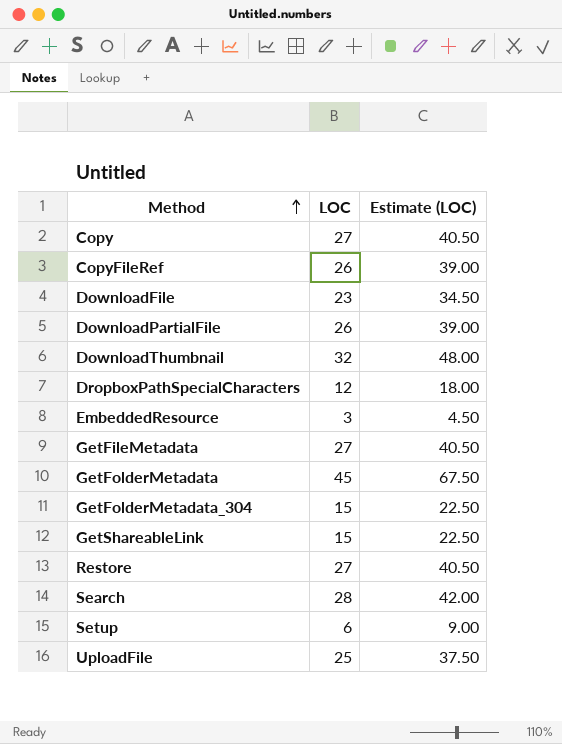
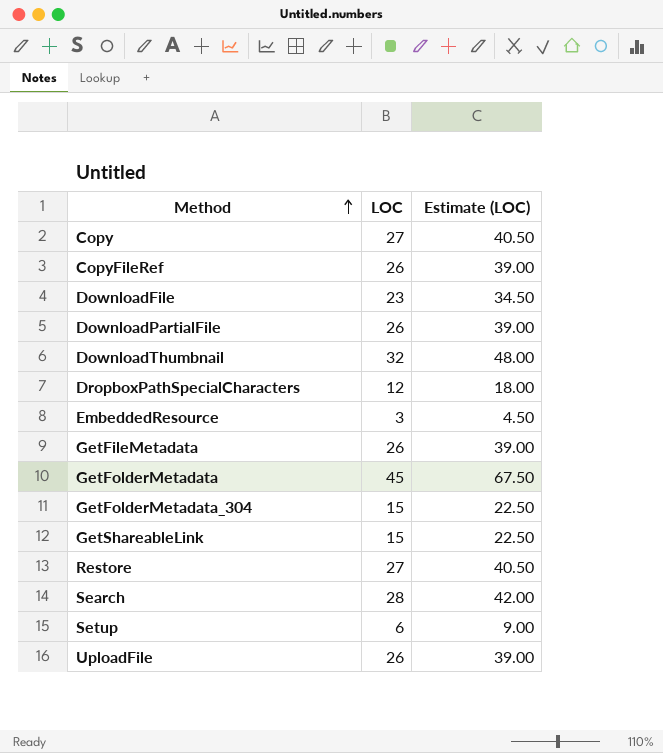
GetFileMetadata | LOC: 27 -> 26
GetFileMetadata | Estimate (LOC): 40.50 -> 39.00
UploadFile | LOC: 25 -> 26
UploadFile | Estimate (LOC): 37.50 -> 39.00

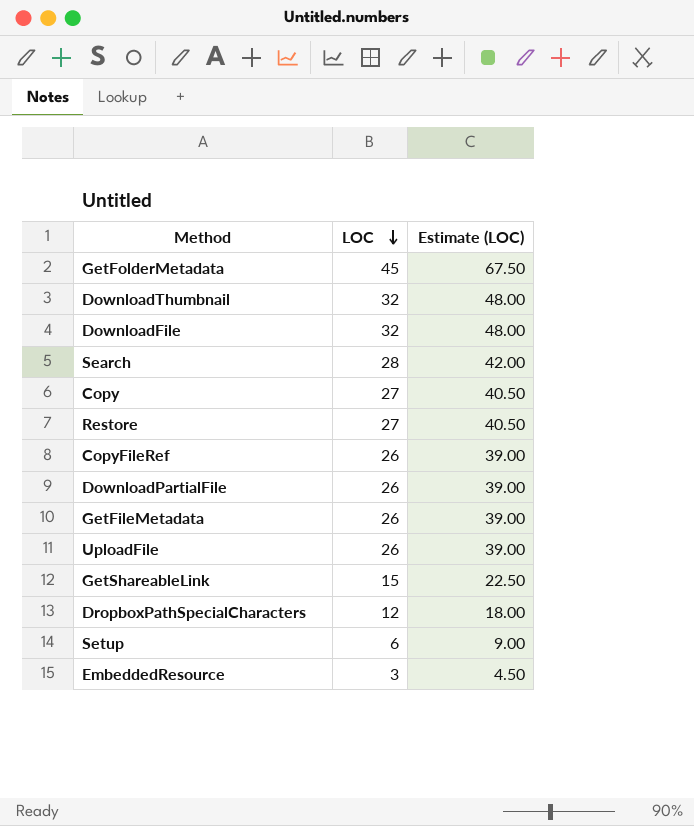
row order: Method ascending -> LOC descending
row GetFolderMetadata_304: 15 | 22.50 -> none
DownloadFile | LOC: 23 -> 32
DownloadFile | Estimate (LOC): 34.50 -> 48.00

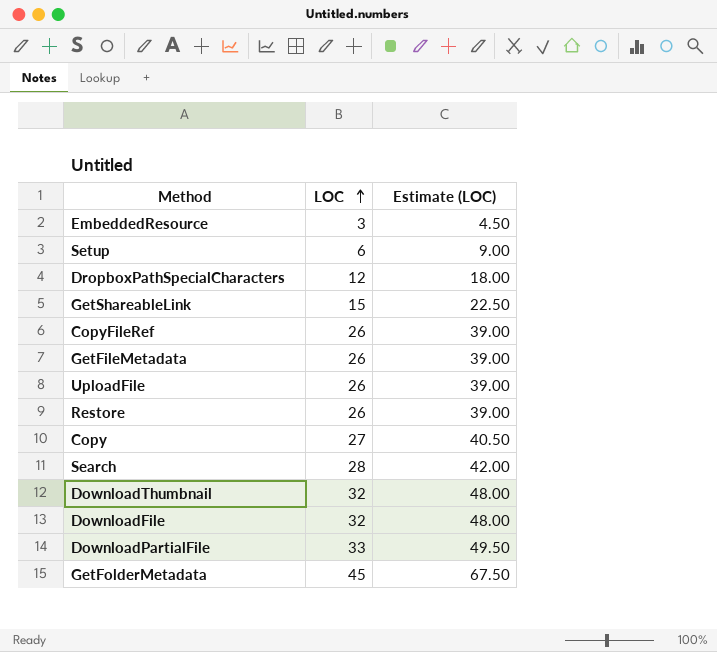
row order: LOC descending -> LOC ascending
Restore | LOC: 27 -> 26
Restore | Estimate (LOC): 40.50 -> 39.00
DownloadPartialFile | LOC: 26 -> 33
DownloadPartialFile | Estimate (LOC): 39.00 -> 49.50

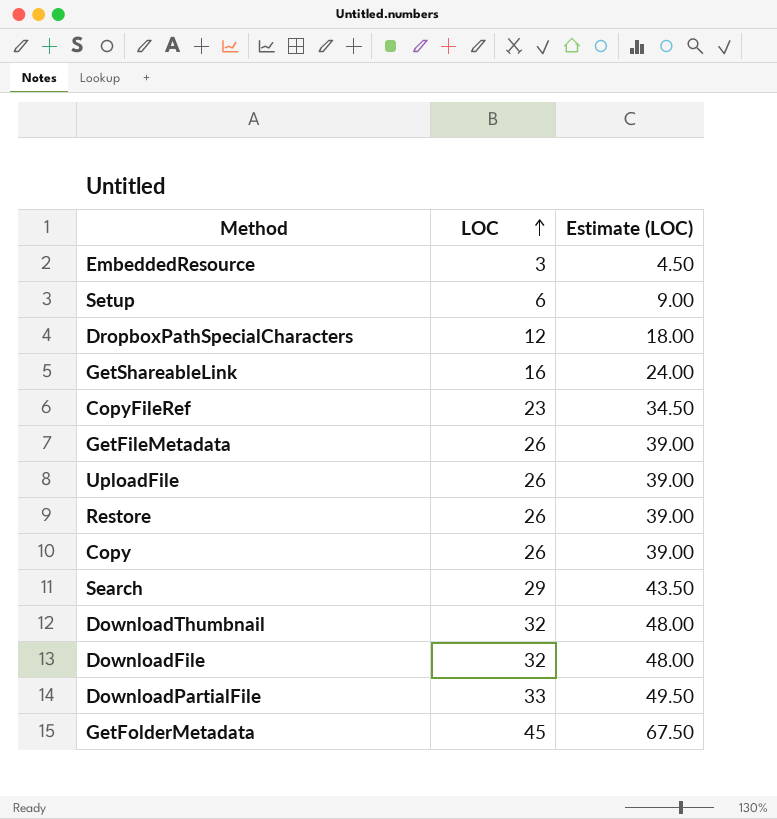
GetShareableLink | LOC: 15 -> 16
GetShareableLink | Estimate (LOC): 22.50 -> 24.00
CopyFileRef | LOC: 26 -> 23
CopyFileRef | Estimate (LOC): 39.00 -> 34.50
Copy | LOC: 27 -> 26
Copy | Estimate (LOC): 40.50 -> 39.00
Search | LOC: 28 -> 29
Search | Estimate (LOC): 42.00 -> 43.50

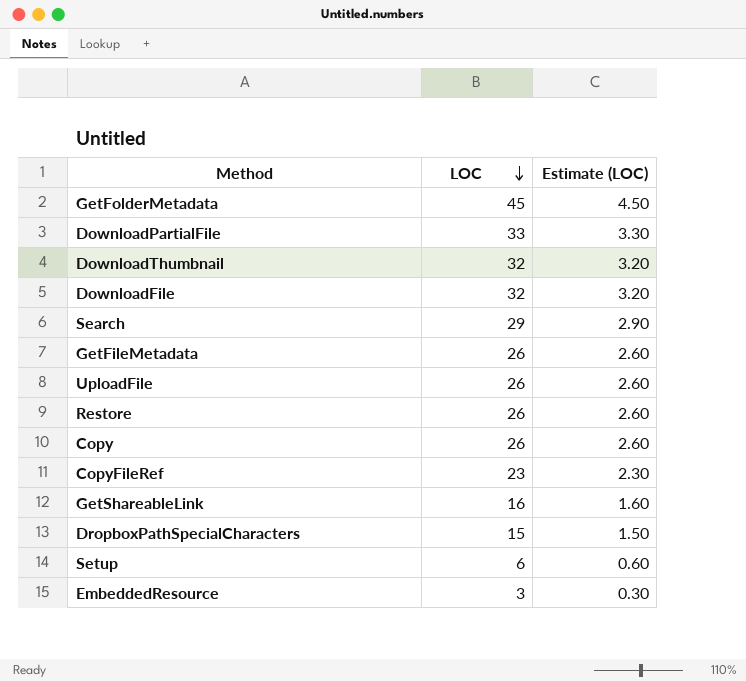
row order: LOC ascending -> LOC descending
column Estimate (LOC) | formula: [LOC] * 1.5 -> [LOC] * 0.1
DropboxPathSpecialCharacters | LOC: 12 -> 15

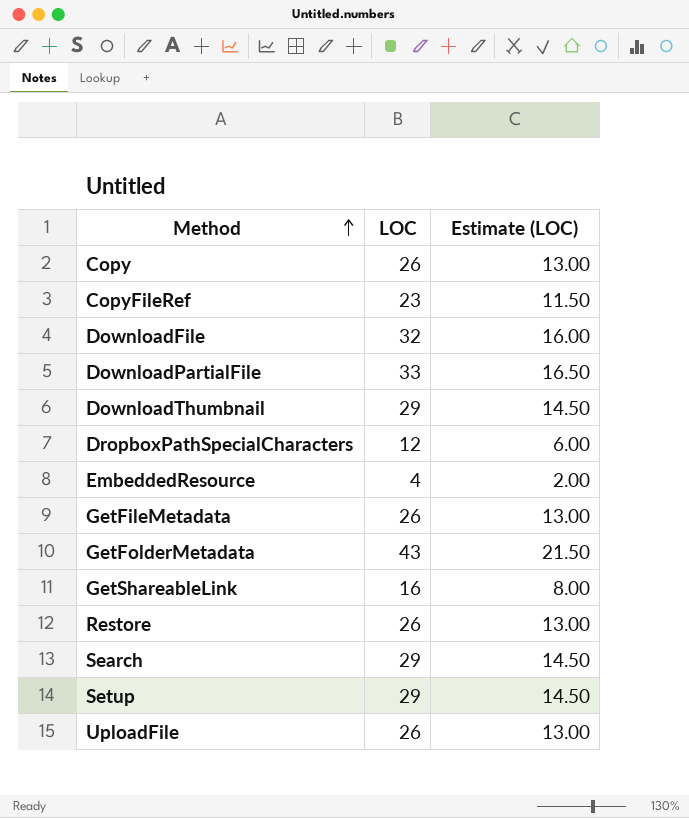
row order: LOC descending -> Method ascending
column Estimate (LOC) | formula: [LOC] * 0.1 -> [LOC] * 0.5
DownloadThumbnail | LOC: 32 -> 29
DropboxPathSpecialCharacters | LOC: 15 -> 12
EmbeddedResource | LOC: 3 -> 4
GetFolderMetadata | LOC: 45 -> 43
Setup | LOC: 6 -> 29

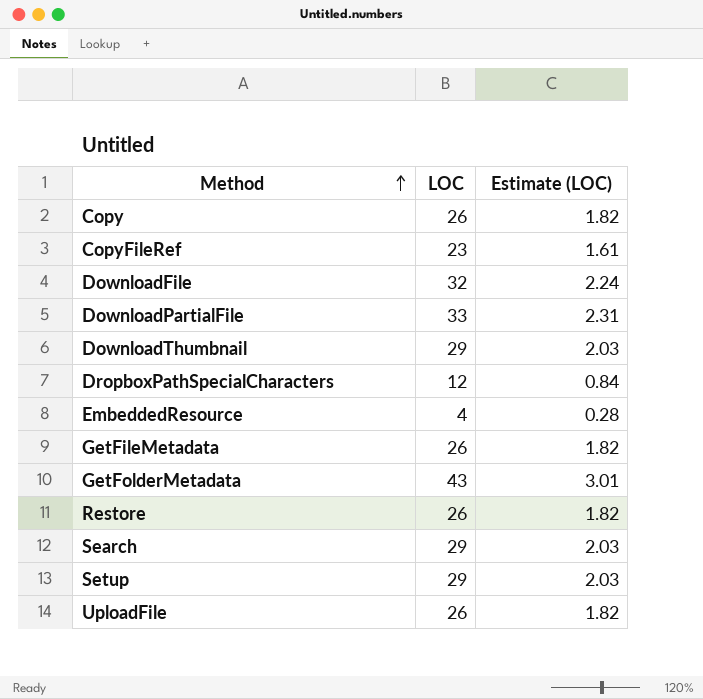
column Estimate (LOC) | formula: [LOC] * 0.5 -> [LOC] * 0.07
row GetShareableLink: 16 | 8.00 -> none

